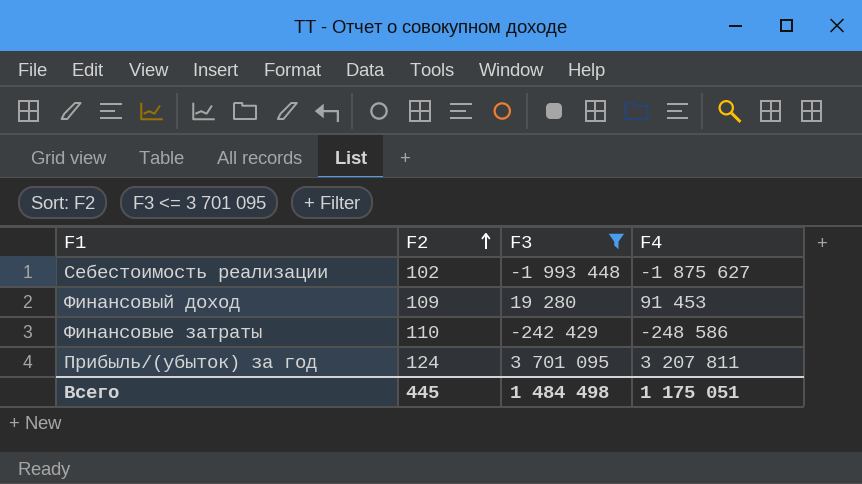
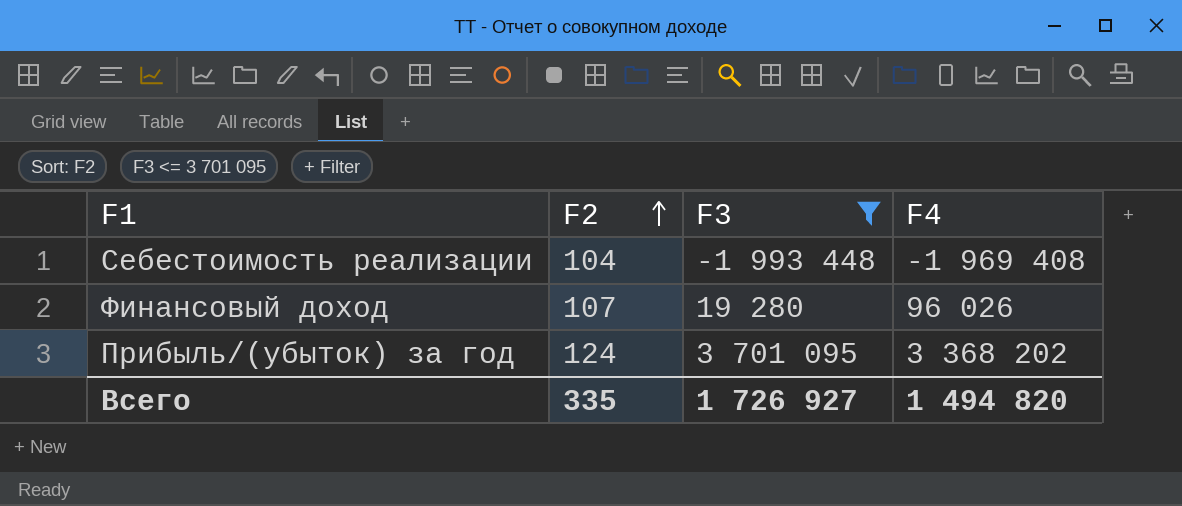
row Финансовые затраты: 110 | -242 429 | -248 586 -> none
Себестоимость реализации | F2: 102 -> 104
Себестоимость реализации | F4: -1 875 627 -> -1 969 408
Финансовый доход | F2: 109 -> 107
Финансовый доход | F4: 91 453 -> 96 026
Прибыль/(убыток) за год | F4: 3 207 811 -> 3 368 202
Всего | F2: 445 -> 335
Всего | F3: 1 484 498 -> 1 726 927
Всего | F4: 1 175 051 -> 1 494 820

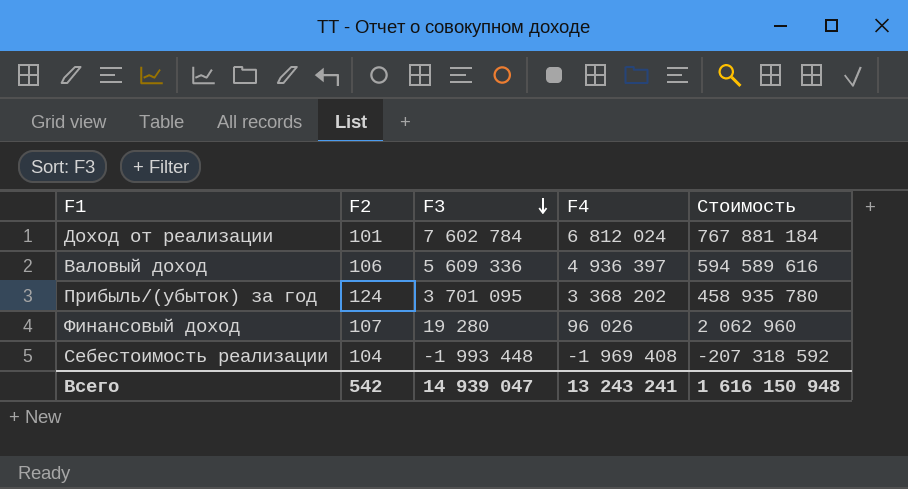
filter: F3 <= 3 701 095 -> none
row order: F2 ascending -> F3 descending
column Стоимость | formula: none -> [F2] * [F3]
Всего | F2: 335 -> 542
Всего | F3: 1 726 927 -> 14 939 047
Всего | F4: 1 494 820 -> 13 243 241

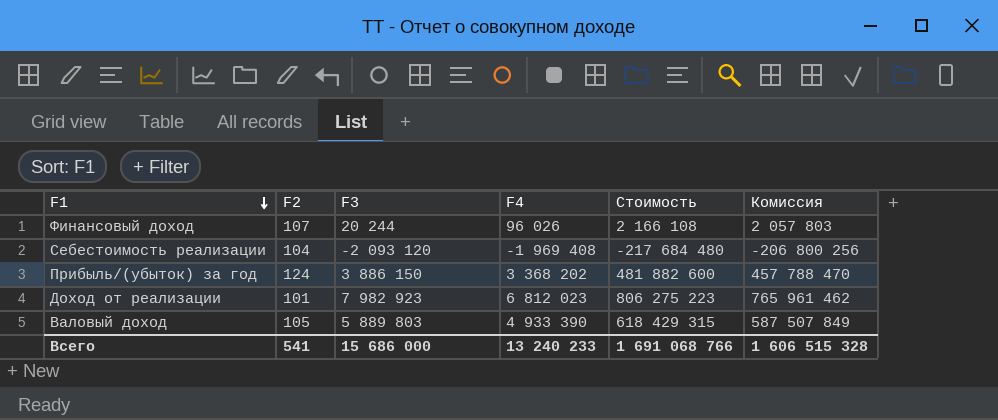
row order: F3 descending -> F1 descending
column Комиссия | formula: none -> [Стоимость] * 0,95
Финансовый доход | F3: 19 280 -> 20 244
Финансовый доход | Стоимость: 2 062 960 -> 2 166 108
Себестоимость реализации | F3: -1 993 448 -> -2 093 120
Себестоимость реализации | Стоимость: -207 318 592 -> -217 684 480
Прибыль/(убыток) за год | F3: 3 701 095 -> 3 886 150
Прибыль/(убыток) за год | Стоимость: 458 935 780 -> 481 882 600
Доход от реализации | F3: 7 602 784 -> 7 982 923
Доход от реализации | F4: 6 812 024 -> 6 812 023
Доход от реализации | Стоимость: 767 881 184 -> 806 275 223
Валовый доход | F2: 106 -> 105
Валовый доход | F3: 5 609 336 -> 5 889 803
Валовый доход | F4: 4 936 397 -> 4 933 390
Валовый доход | Стоимость: 594 589 616 -> 618 429 315
Всего | F2: 542 -> 541
Всего | F3: 14 939 047 -> 15 686 000
Всего | F4: 13 243 241 -> 13 240 233
Всего | Стоимость: 1 616 150 948 -> 1 691 068 766

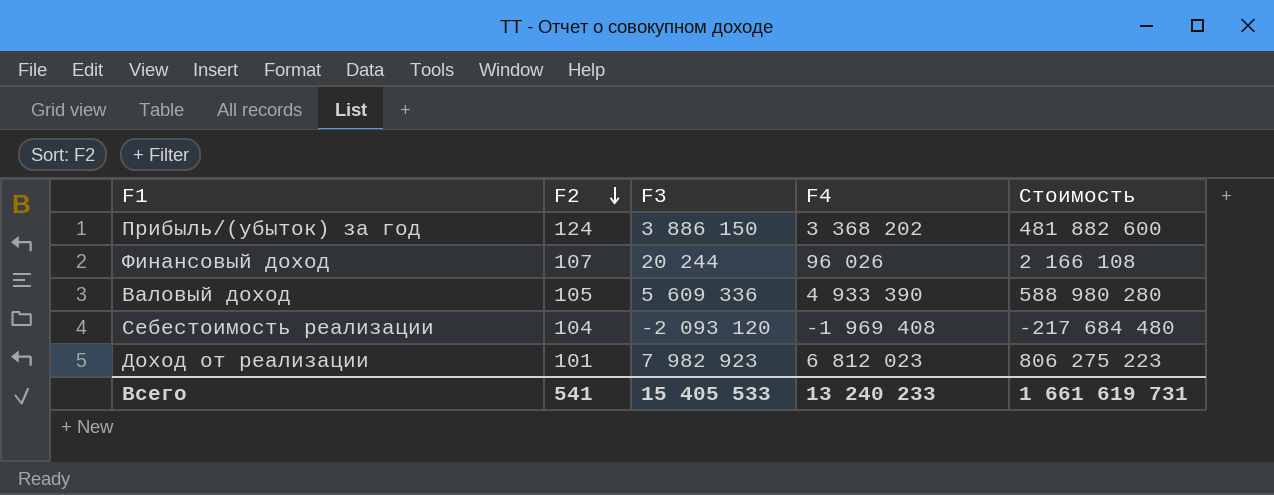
row order: F1 descending -> F2 descending
column Комиссия | formula: [Стоимость] * 0,95 -> none
Валовый доход | F3: 5 889 803 -> 5 609 336
Валовый доход | Стоимость: 618 429 315 -> 588 980 280
Всего | F3: 15 686 000 -> 15 405 533
Всего | Стоимость: 1 691 068 766 -> 1 661 619 731

